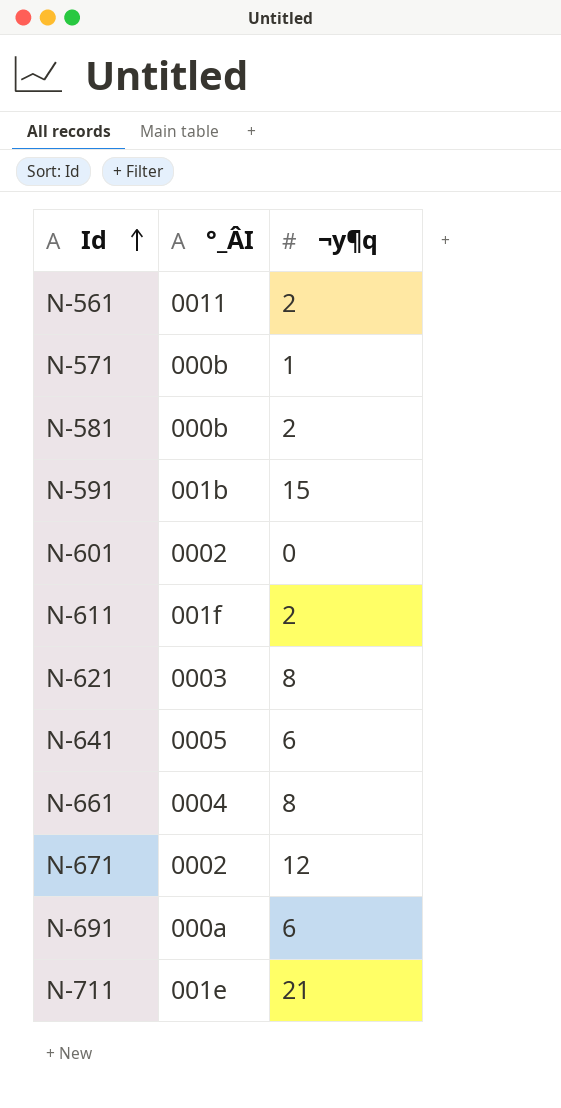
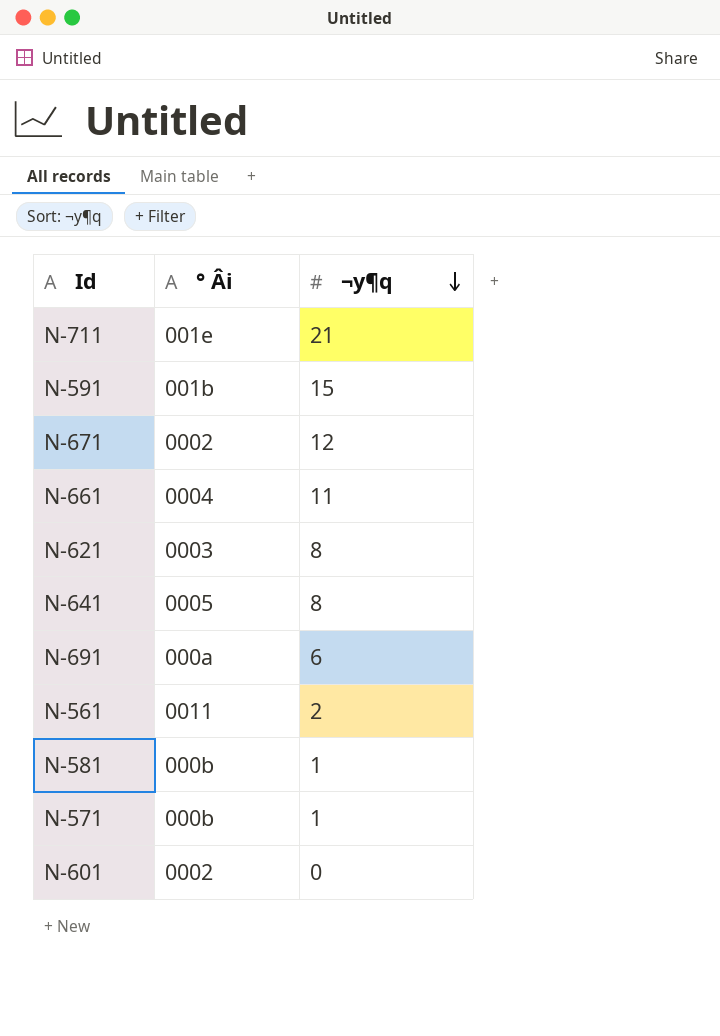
row order: Id ascending -> ¬y¶q descending
column name: °_ÂI -> ° Âi
row N-611: 001f | 2 -> none
N-661 | ¬y¶q: 8 -> 11
N-641 | ¬y¶q: 6 -> 8
N-581 | ¬y¶q: 2 -> 1

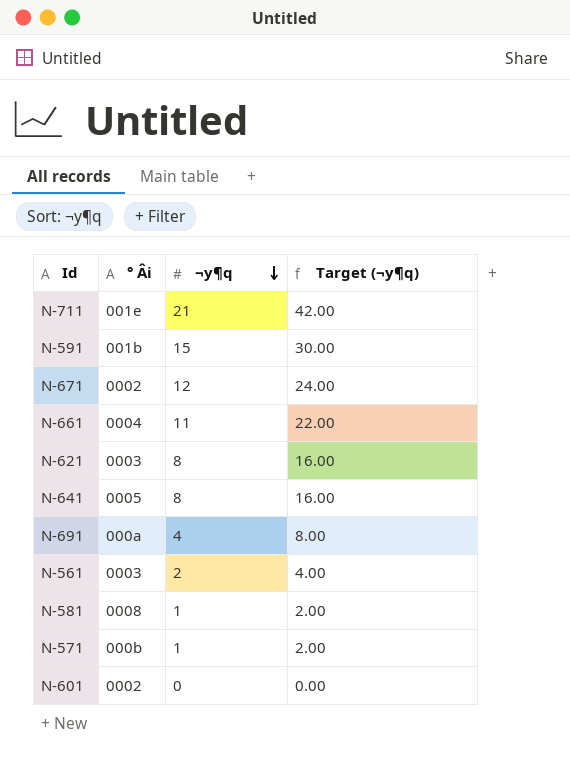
column Target (¬y¶q) | formula: none -> [¬y¶q] * 2
N-691 | ¬y¶q: 6 -> 4
N-561 | ° Âi: 0011 -> 0003
N-581 | ° Âi: 000b -> 0008

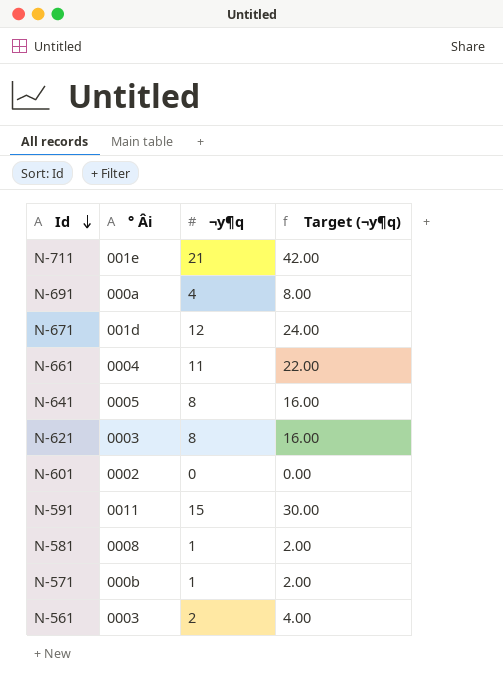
row order: ¬y¶q descending -> Id descending
N-671 | ° Âi: 0002 -> 001d
N-591 | ° Âi: 001b -> 0011

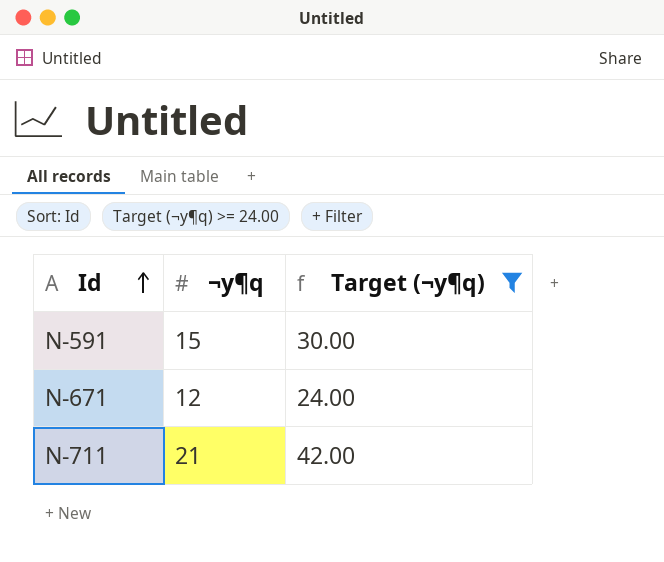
filter: none -> Target (¬y¶q) >= 24.00
row order: Id descending -> Id ascending
column ° Âi | position: 2 -> none

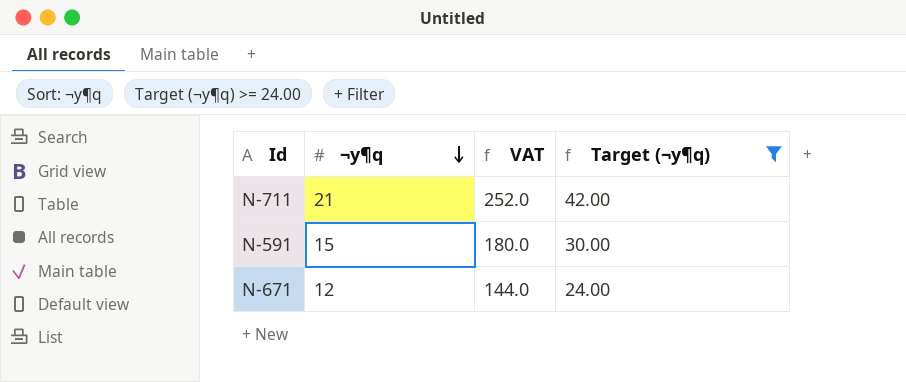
row order: Id ascending -> ¬y¶q descending
column VAT | formula: none -> [¬y¶q] * 12

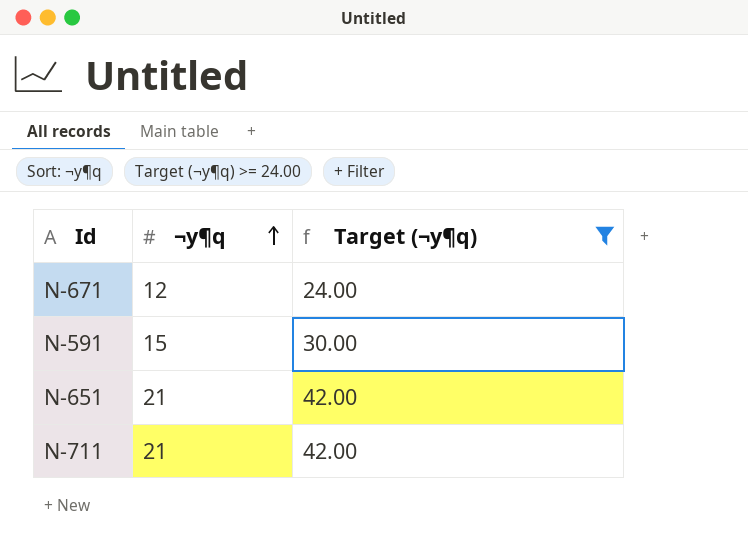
row order: ¬y¶q descending -> ¬y¶q ascending
column VAT | formula: [¬y¶q] * 12 -> none
row N-651: none -> 21 | 42.00

